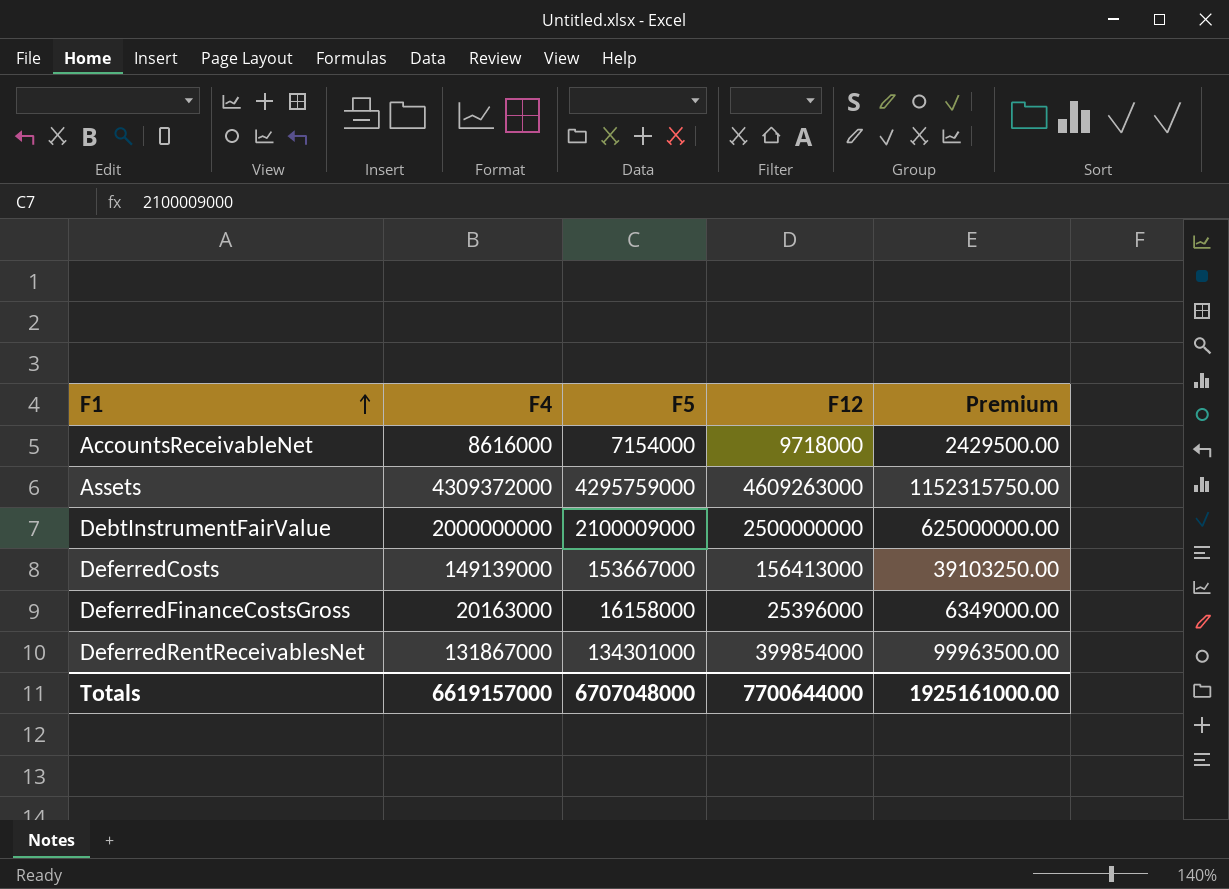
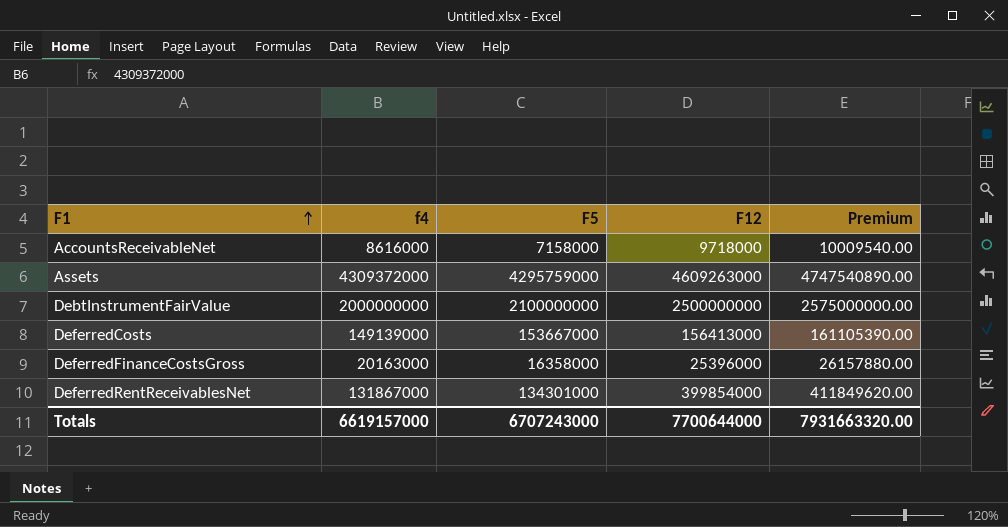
column name: F4 -> f4
column Premium | formula: [F12] * 0.25 -> [F12] * 1.03
AccountsReceivableNet | F5: 7154000 -> 7158000
DebtInstrumentFairValue | F5: 2100009000 -> 2100000000
DeferredFinanceCostsGross | F5: 16158000 -> 16358000
Totals | F5: 6707048000 -> 6707243000
Totals | Premium: 1925161000.00 -> 7931663320.00

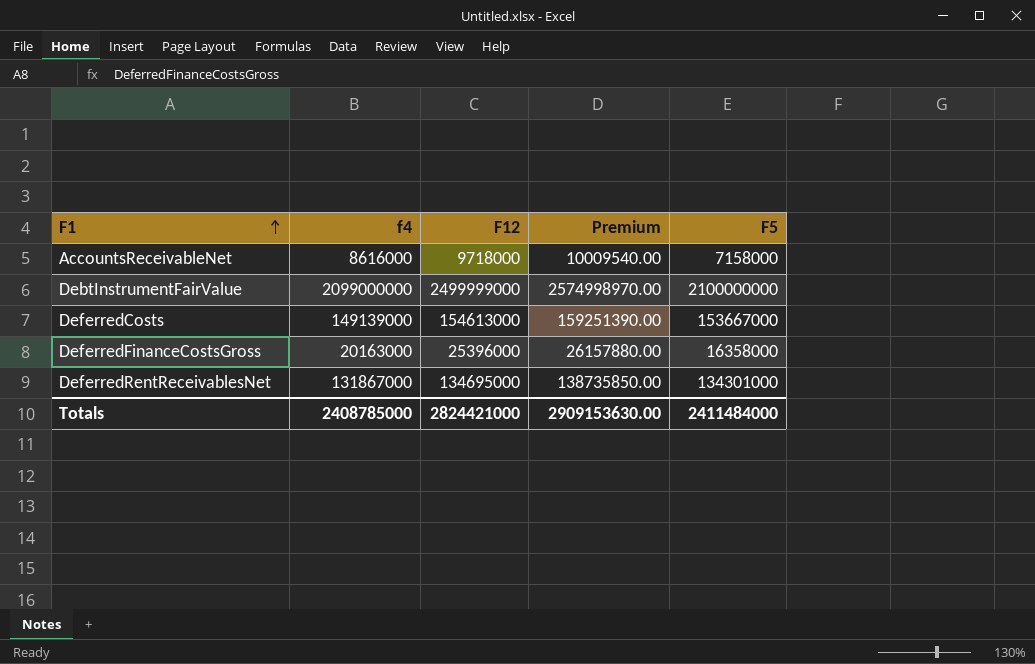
column F5 | position: 3 -> 5
row Assets: 4309372000 | 4295759000 | 4609263000 | 4747540890.00 -> none
DebtInstrumentFairValue | f4: 2000000000 -> 2099000000
DebtInstrumentFairValue | F12: 2500000000 -> 2499999000
DebtInstrumentFairValue | Premium: 2575000000.00 -> 2574998970.00
DeferredCosts | F12: 156413000 -> 154613000
DeferredCosts | Premium: 161105390.00 -> 159251390.00
DeferredRentReceivablesNet | F12: 399854000 -> 134695000
DeferredRentReceivablesNet | Premium: 411849620.00 -> 138735850.00
Totals | f4: 6619157000 -> 2408785000
Totals | F12: 7700644000 -> 2824421000
Totals | Premium: 7931663320.00 -> 2909153630.00
Totals | F5: 6707243000 -> 2411484000

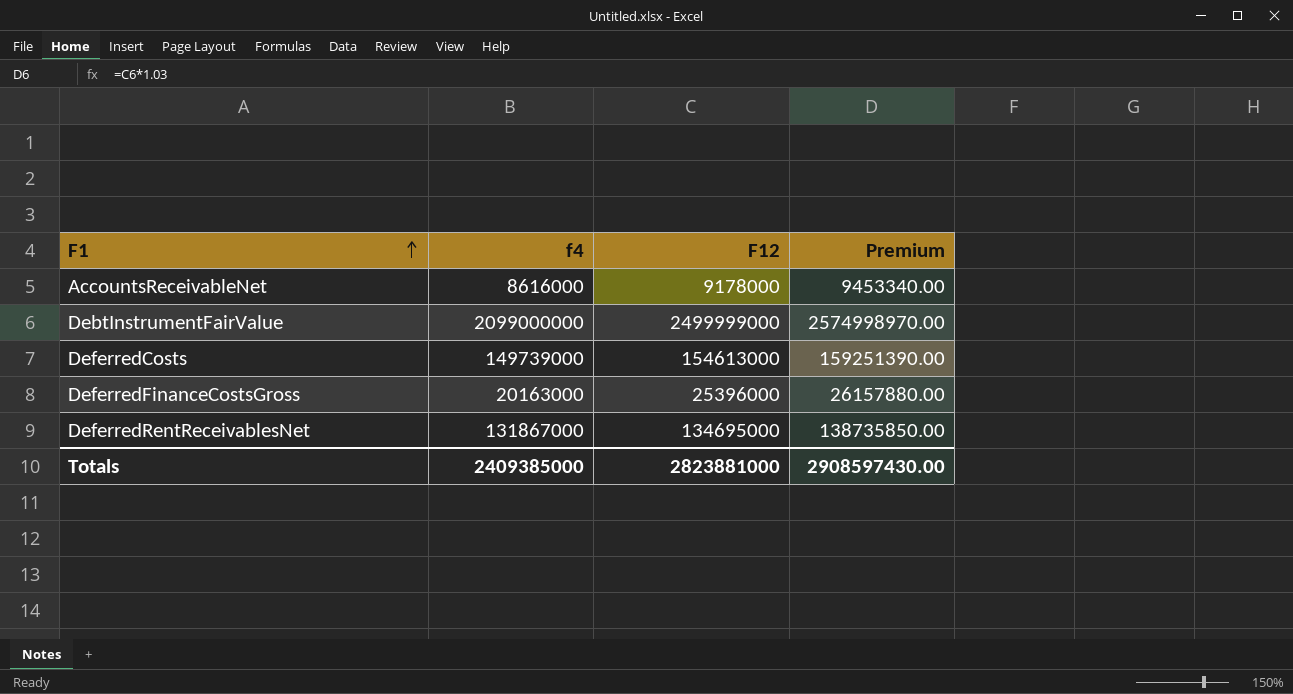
column F5 | position: 5 -> none
AccountsReceivableNet | F12: 9718000 -> 9178000
AccountsReceivableNet | Premium: 10009540.00 -> 9453340.00
DeferredCosts | f4: 149139000 -> 149739000
Totals | f4: 2408785000 -> 2409385000
Totals | F12: 2824421000 -> 2823881000
Totals | Premium: 2909153630.00 -> 2908597430.00

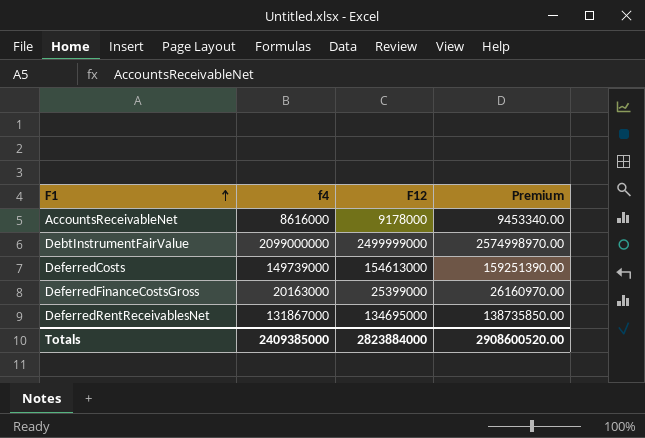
DeferredFinanceCostsGross | F12: 25396000 -> 25399000
DeferredFinanceCostsGross | Premium: 26157880.00 -> 26160970.00
Totals | F12: 2823881000 -> 2823884000
Totals | Premium: 2908597430.00 -> 2908600520.00

